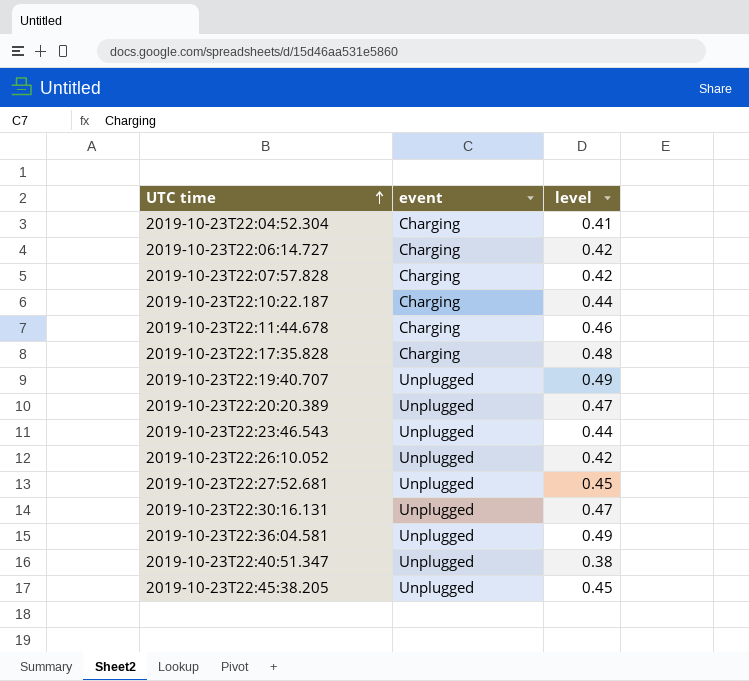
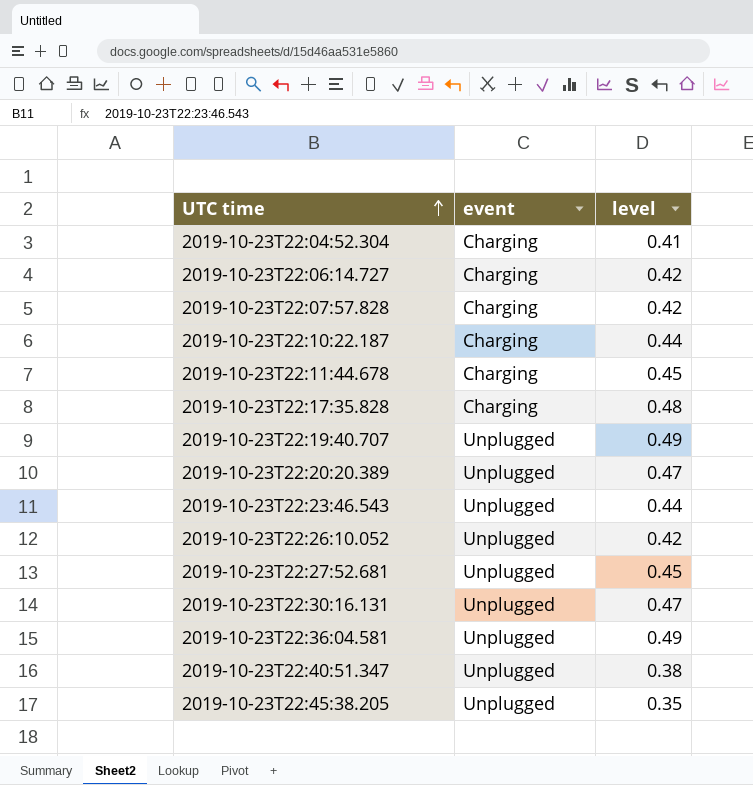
2019-10-23T22:11:44.678 | level: 0.46 -> 0.45
2019-10-23T22:45:38.205 | level: 0.45 -> 0.35

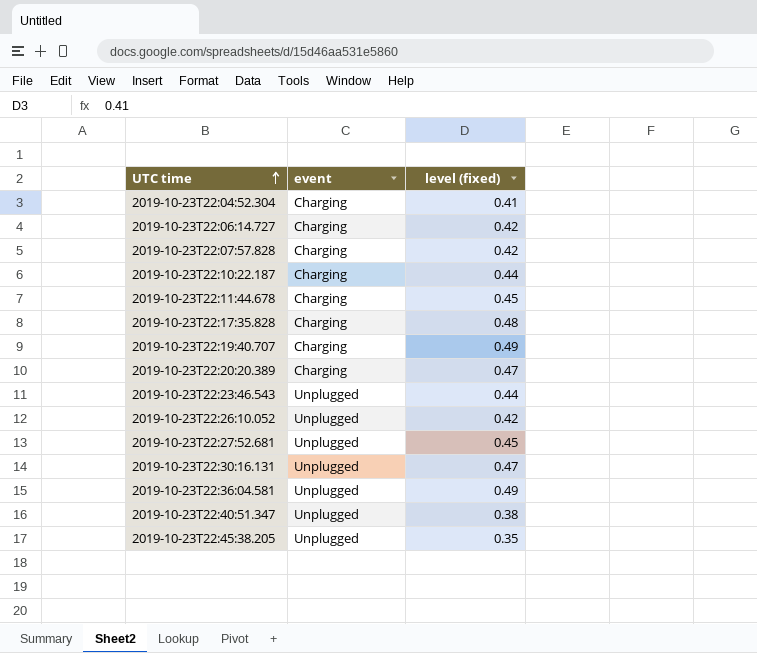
column name: level -> level (fixed)
2019-10-23T22:19:40.707 | event: Unplugged -> Charging
2019-10-23T22:20:20.389 | event: Unplugged -> Charging

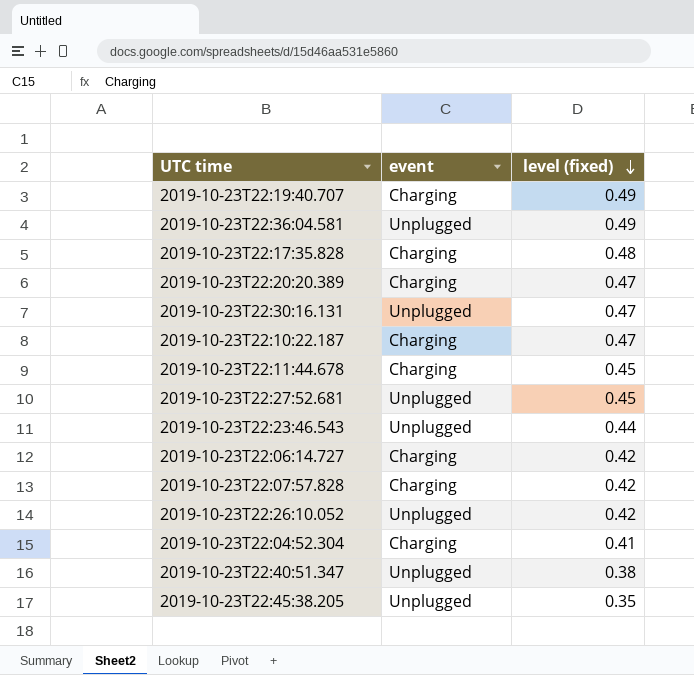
row order: UTC time ascending -> level (fixed) descending
2019-10-23T22:10:22.187 | level (fixed): 0.44 -> 0.47

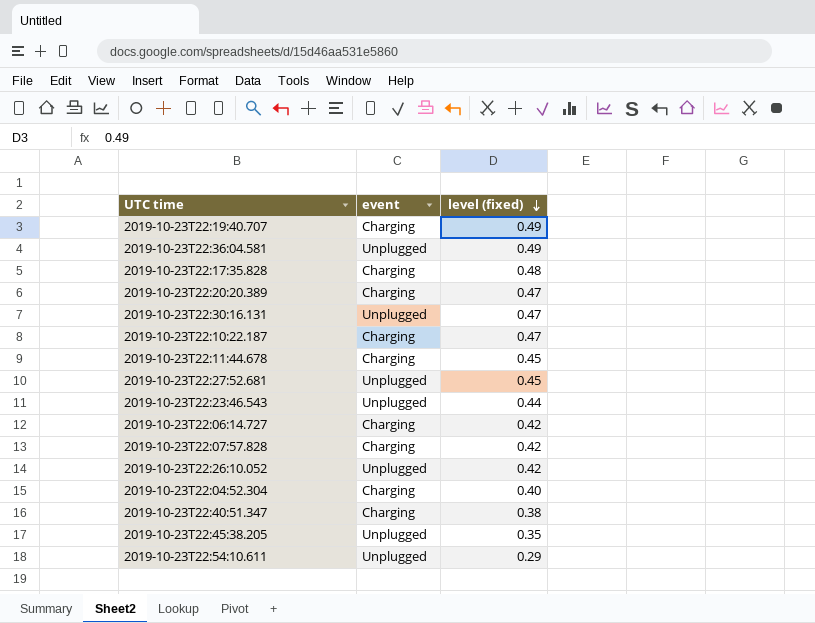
2019-10-23T22:04:52.304 | level (fixed): 0.41 -> 0.40
2019-10-23T22:40:51.347 | event: Unplugged -> Charging
row 2019-10-23T22:54:10.611: none -> Unplugged | 0.29

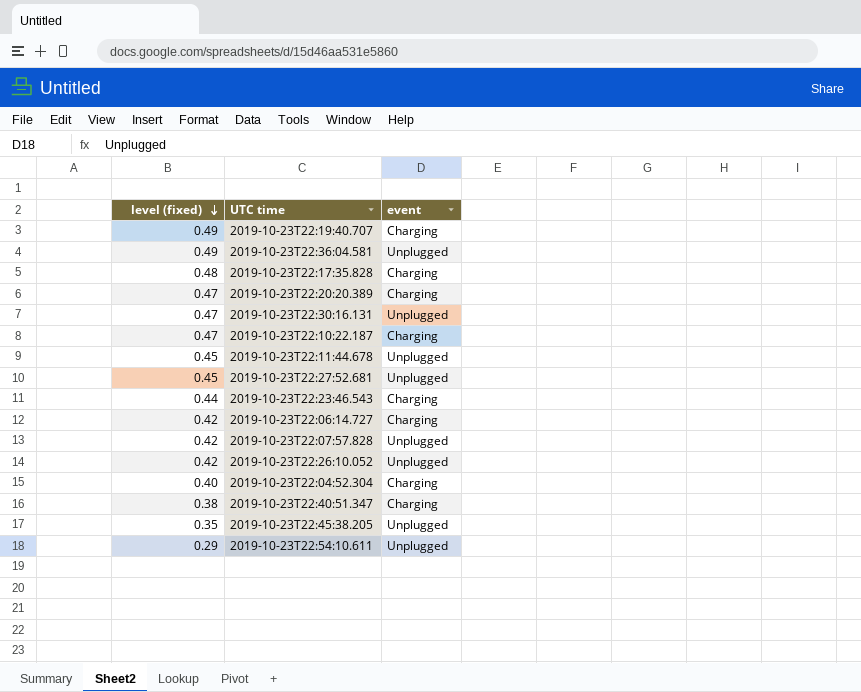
column level (fixed) | position: 3 -> 1
2019-10-23T22:11:44.678 | event: Charging -> Unplugged
2019-10-23T22:23:46.543 | event: Unplugged -> Charging
2019-10-23T22:07:57.828 | event: Charging -> Unplugged

